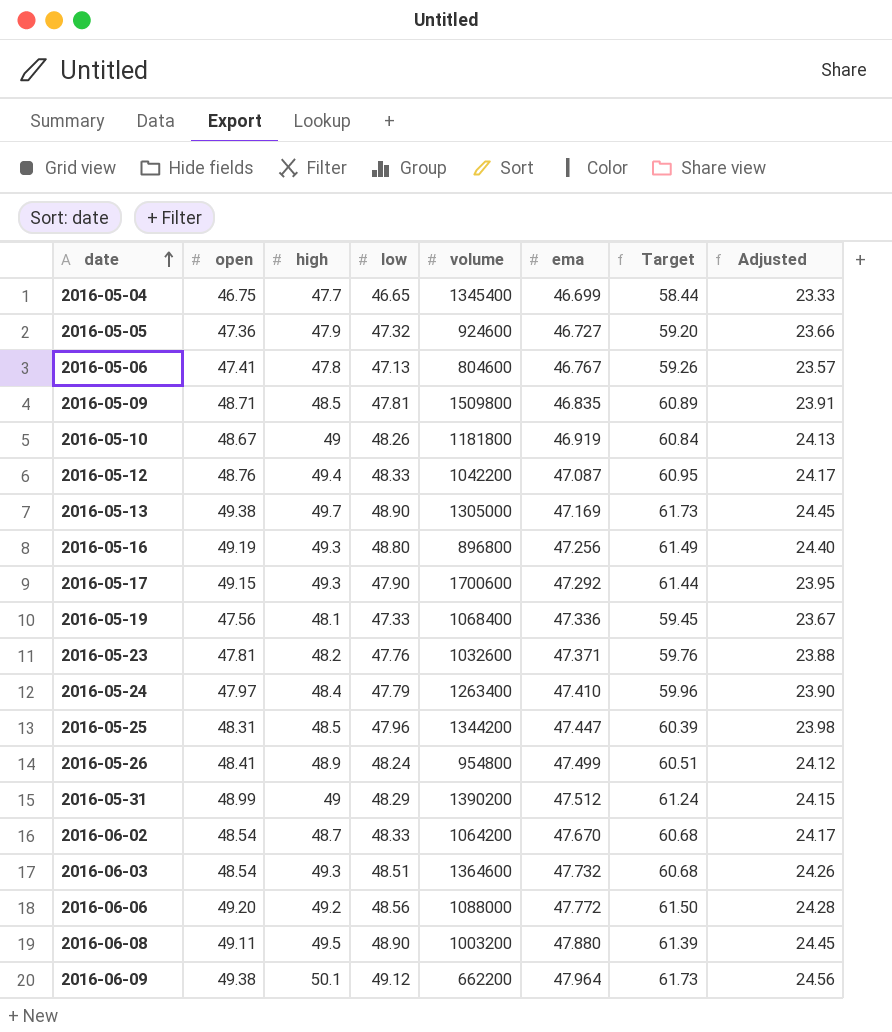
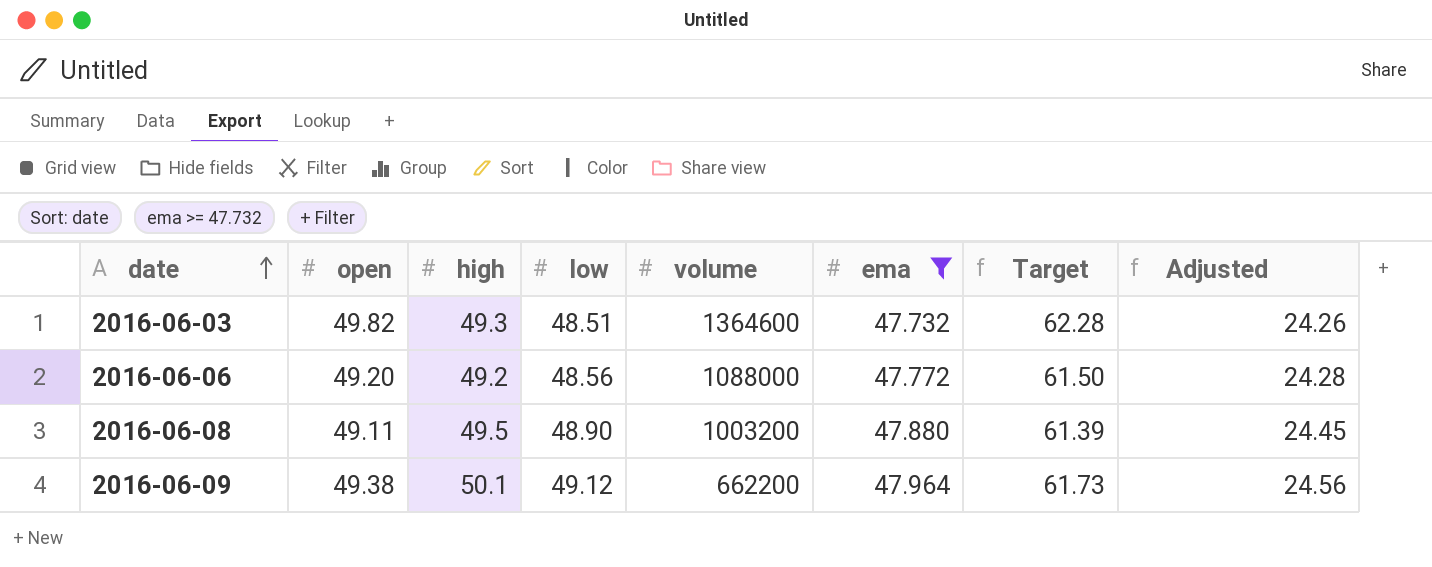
filter: none -> ema >= 47.732
2016-06-03 | open: 48.54 -> 49.82
2016-06-03 | Target: 60.68 -> 62.28

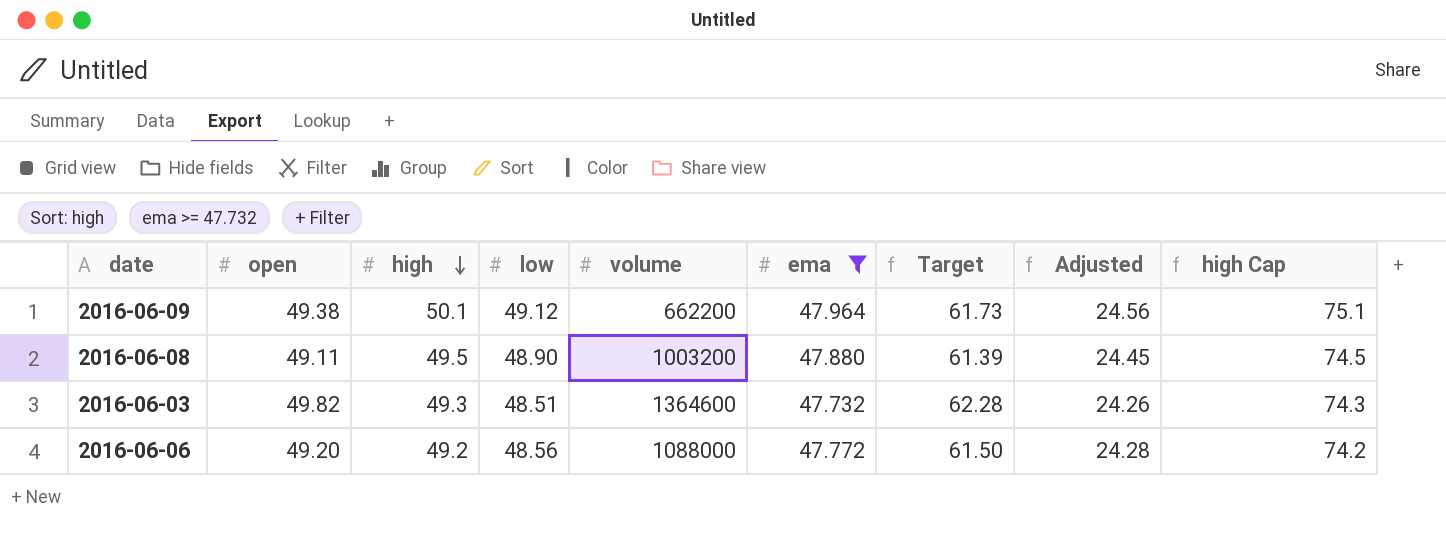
row order: date ascending -> high descending
column high Cap | formula: none -> [high] + 25

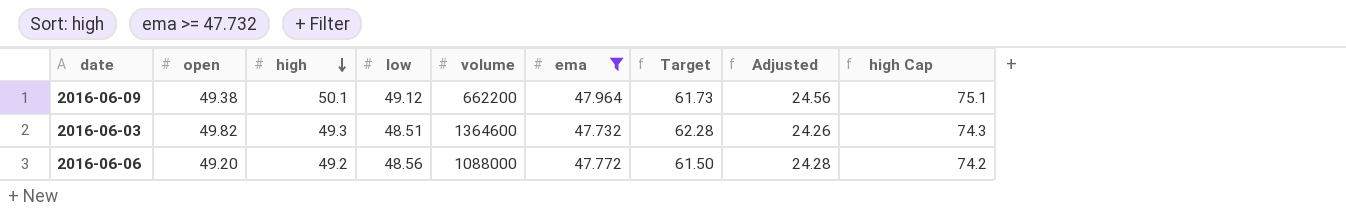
row 2016-06-08: 49.11 | 49.5 | 48.90 | 1003200 | 47.880 | 61.39 | 24.45 | 74.5 -> none

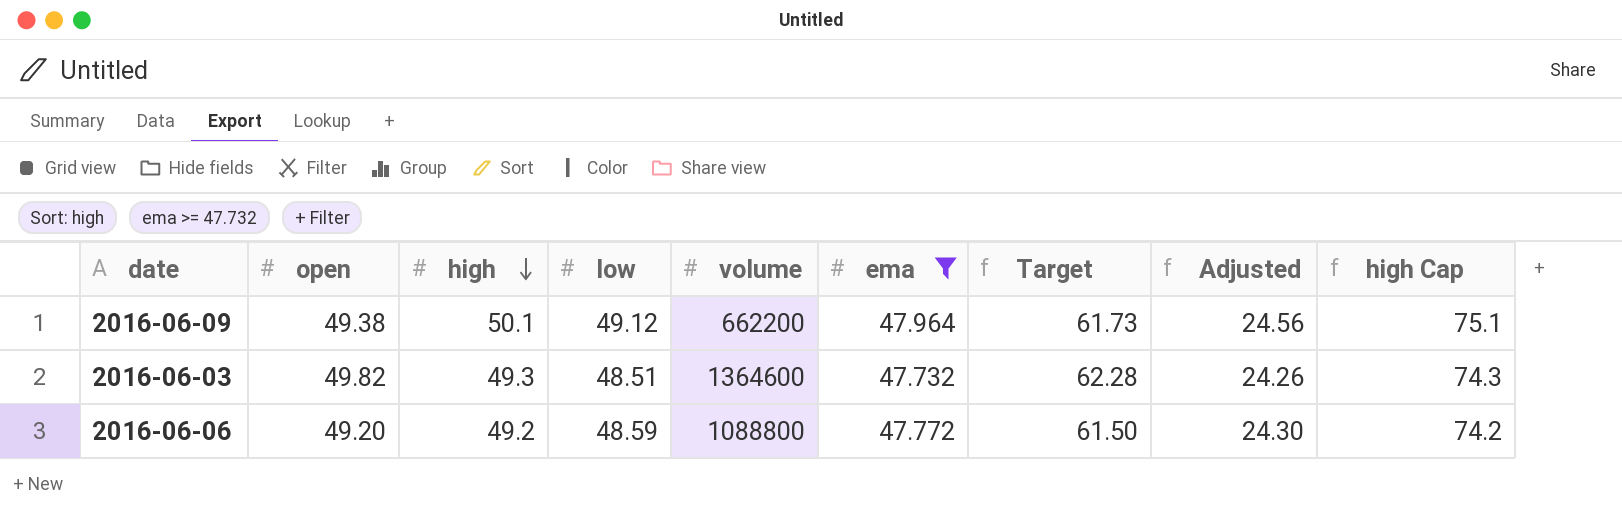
2016-06-06 | low: 48.56 -> 48.59
2016-06-06 | volume: 1088000 -> 1088800
2016-06-06 | Adjusted: 24.28 -> 24.30

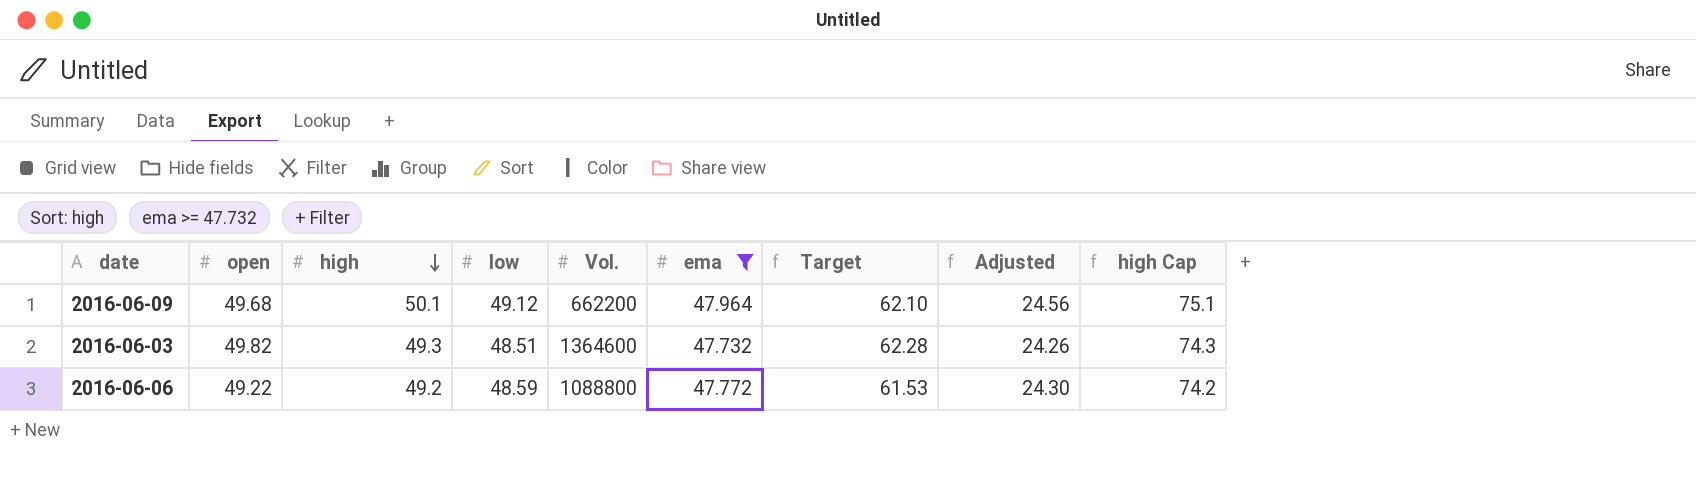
column name: volume -> Vol.
2016-06-09 | open: 49.38 -> 49.68
2016-06-09 | Target: 61.73 -> 62.10
2016-06-06 | open: 49.20 -> 49.22
2016-06-06 | Target: 61.50 -> 61.53

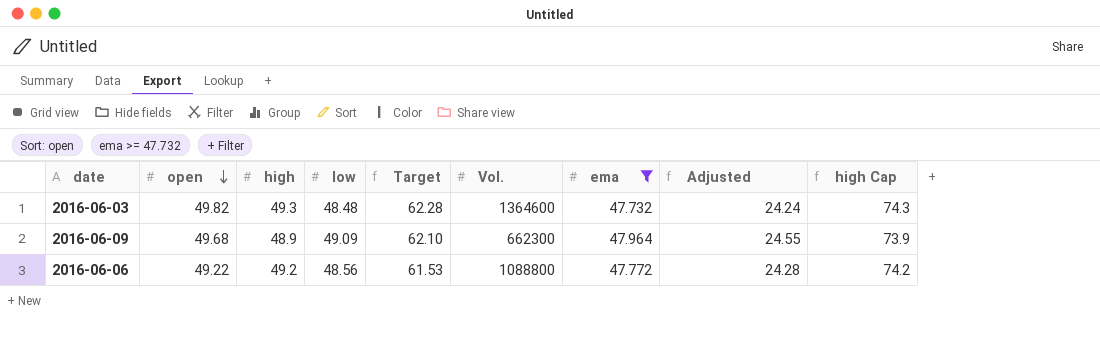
row order: high descending -> open descending
column Target | position: 7 -> 5
2016-06-03 | low: 48.51 -> 48.48
2016-06-03 | Adjusted: 24.26 -> 24.24
2016-06-09 | high: 50.1 -> 48.9
2016-06-09 | low: 49.12 -> 49.09
2016-06-09 | Vol.: 662200 -> 662300
2016-06-09 | Adjusted: 24.56 -> 24.55
2016-06-09 | high Cap: 75.1 -> 73.9
2016-06-06 | low: 48.59 -> 48.56
2016-06-06 | Adjusted: 24.30 -> 24.28

